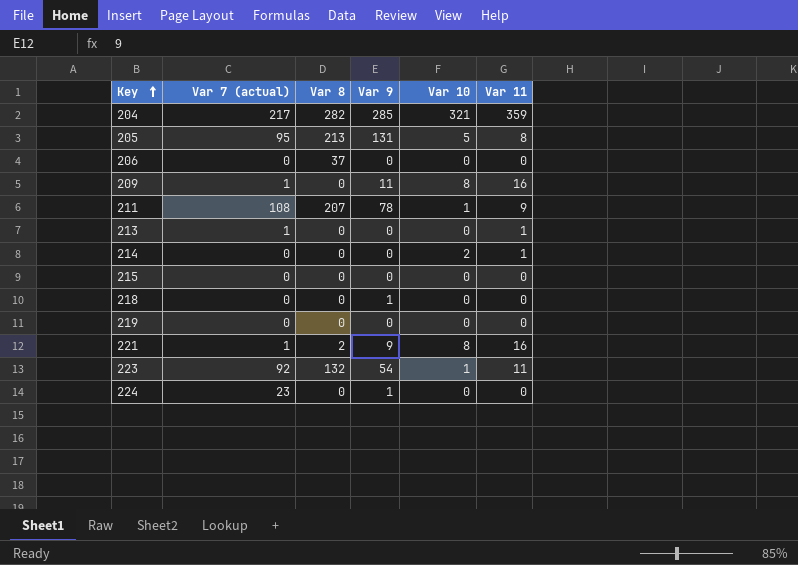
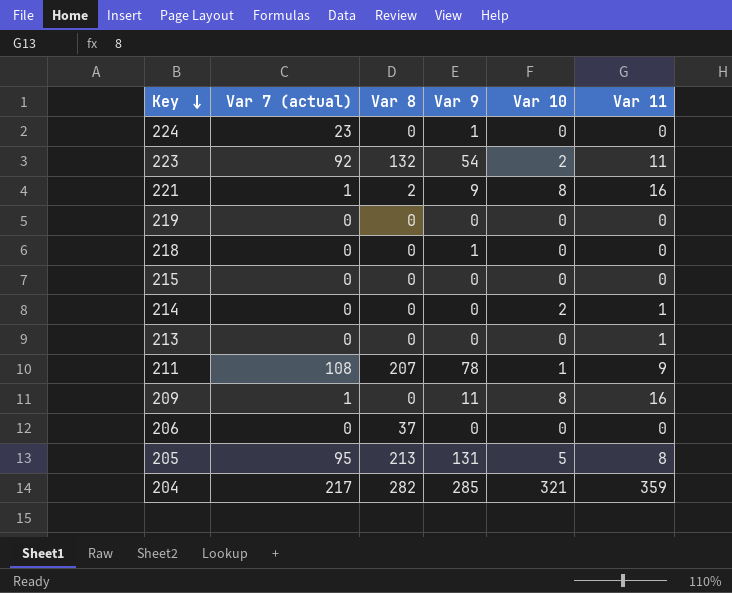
row order: Key ascending -> Key descending
223 | Var 10: 1 -> 2
213 | Var 7 (actual): 1 -> 0

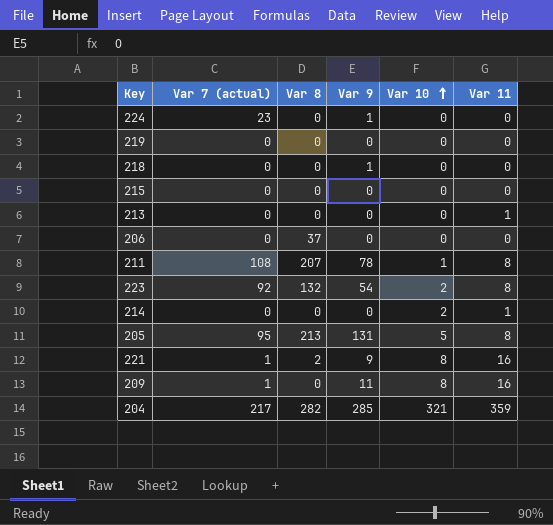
row order: Key descending -> Var 10 ascending
211 | Var 11: 9 -> 8
223 | Var 11: 11 -> 8

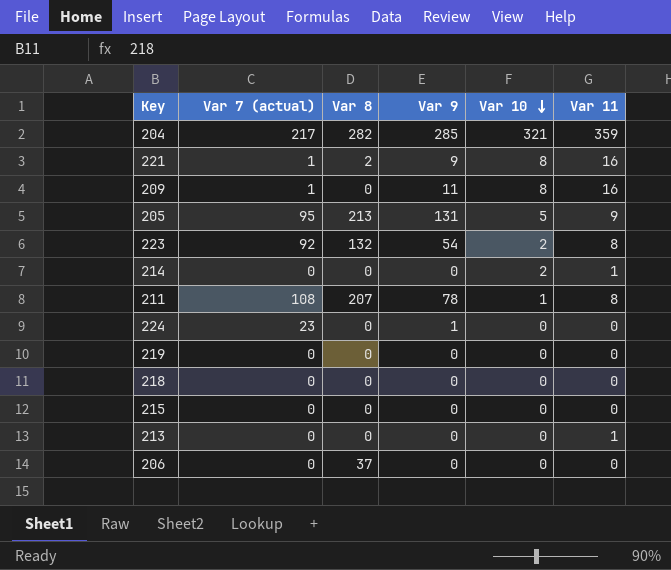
row order: Var 10 ascending -> Var 10 descending
205 | Var 11: 8 -> 9
218 | Var 9: 1 -> 0

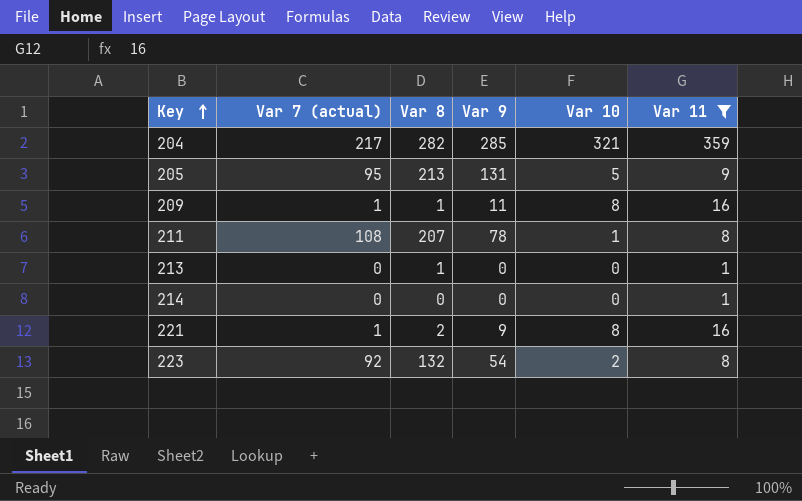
filter: none -> Var 11 != 0
row order: Var 10 descending -> Key ascending
209 | Var 8: 0 -> 1
213 | Var 8: 0 -> 1
214 | Var 10: 2 -> 0

